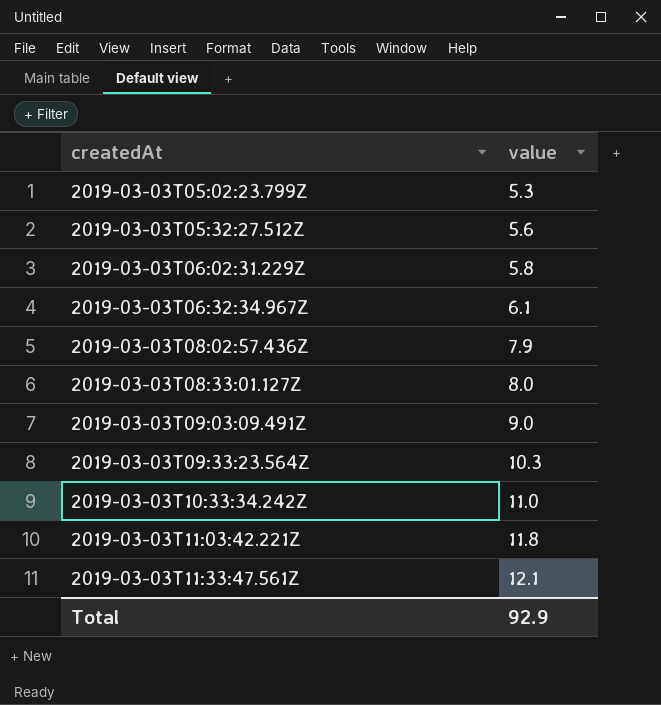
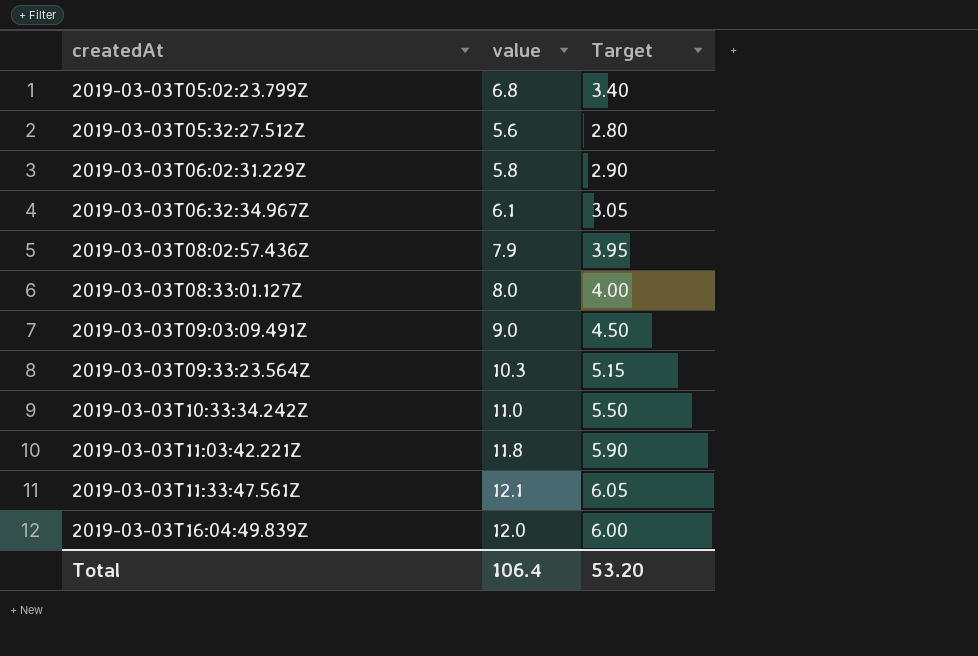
column Target | formula: none -> [value] * 0.5
2019-03-03T05:02:23.799Z | value: 5.3 -> 6.8
row 2019-03-03T16:04:49.839Z: none -> 12.0 | 6.00
Total | value: 92.9 -> 106.4

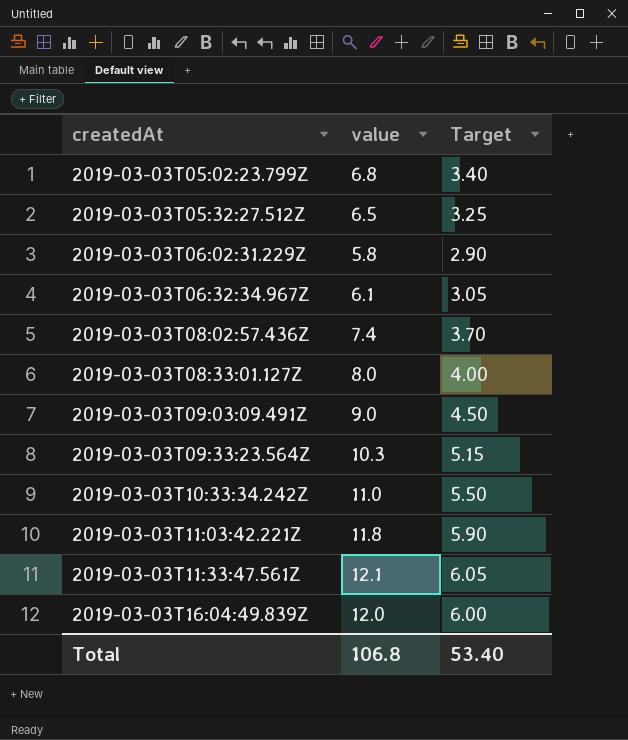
2019-03-03T05:32:27.512Z | value: 5.6 -> 6.5
2019-03-03T05:32:27.512Z | Target: 2.80 -> 3.25
2019-03-03T08:02:57.436Z | value: 7.9 -> 7.4
2019-03-03T08:02:57.436Z | Target: 3.95 -> 3.70
Total | value: 106.4 -> 106.8
Total | Target: 53.20 -> 53.40

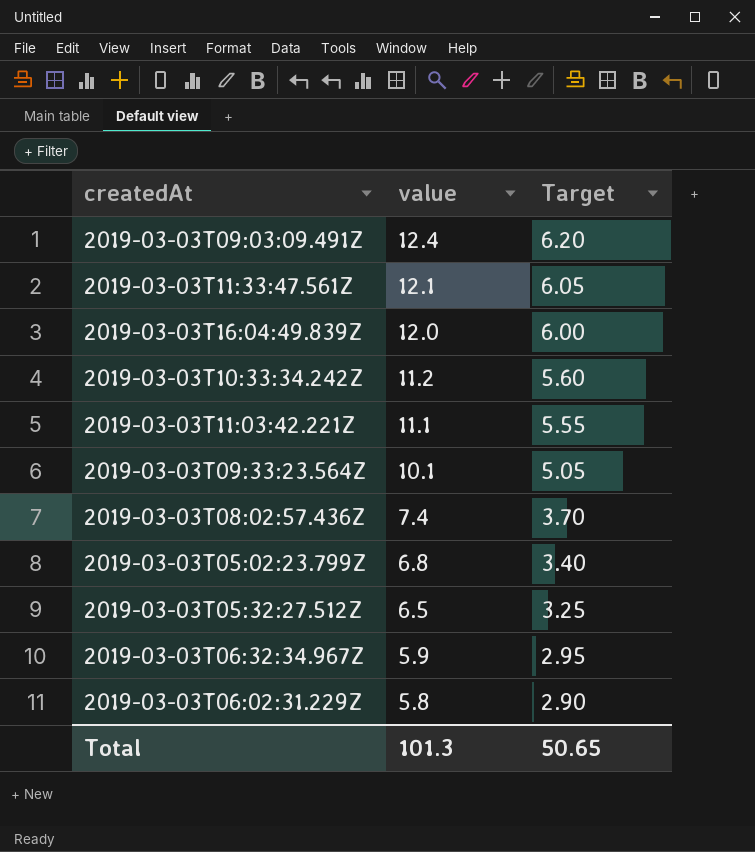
row order: createdAt ascending -> value descending
row 2019-03-03T08:33:01.127Z: 8.0 | 4.00 -> none
2019-03-03T09:03:09.491Z | value: 9.0 -> 12.4
2019-03-03T09:03:09.491Z | Target: 4.50 -> 6.20
2019-03-03T10:33:34.242Z | value: 11.0 -> 11.2
2019-03-03T10:33:34.242Z | Target: 5.50 -> 5.60
2019-03-03T11:03:42.221Z | value: 11.8 -> 11.1
2019-03-03T11:03:42.221Z | Target: 5.90 -> 5.55
2019-03-03T09:33:23.564Z | value: 10.3 -> 10.1
2019-03-03T09:33:23.564Z | Target: 5.15 -> 5.05
2019-03-03T06:32:34.967Z | value: 6.1 -> 5.9
2019-03-03T06:32:34.967Z | Target: 3.05 -> 2.95
Total | value: 106.8 -> 101.3
Total | Target: 53.40 -> 50.65

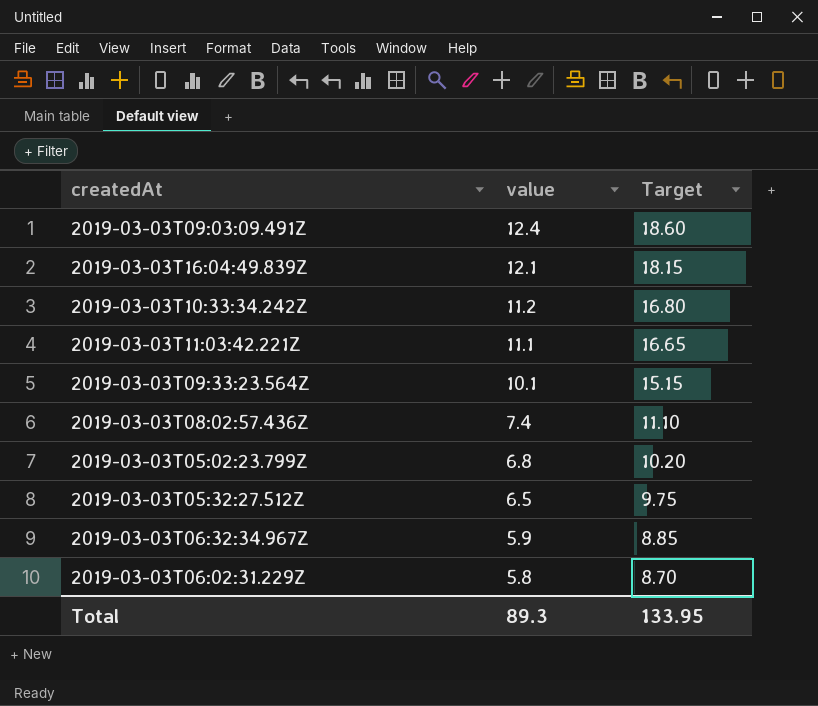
column Target | formula: [value] * 0.5 -> [value] * 1.5
row 2019-03-03T11:33:47.561Z: 12.1 | 6.05 -> none
2019-03-03T16:04:49.839Z | value: 12.0 -> 12.1
Total | value: 101.3 -> 89.3
Total | Target: 50.65 -> 133.95

